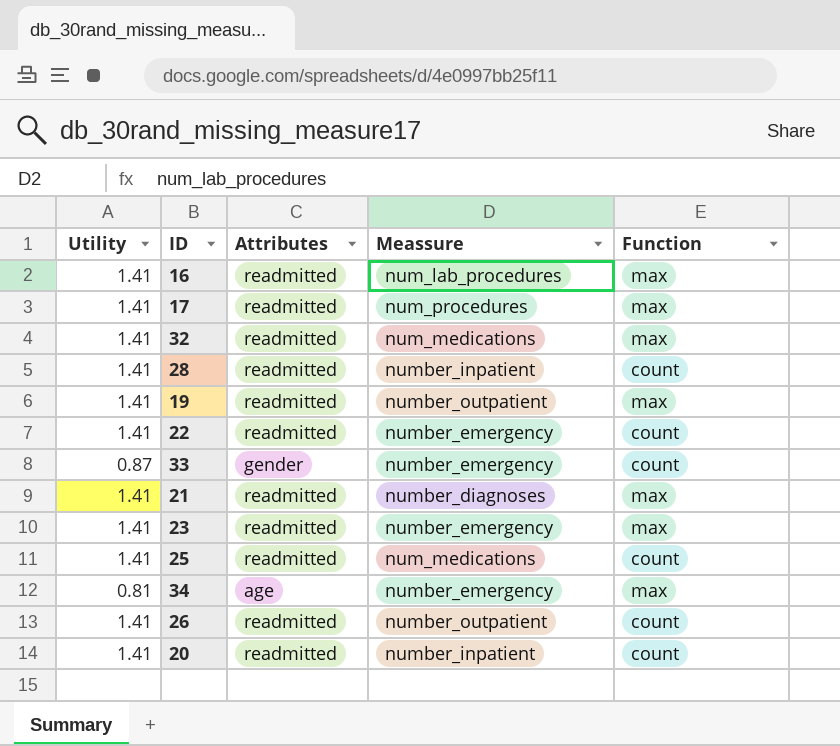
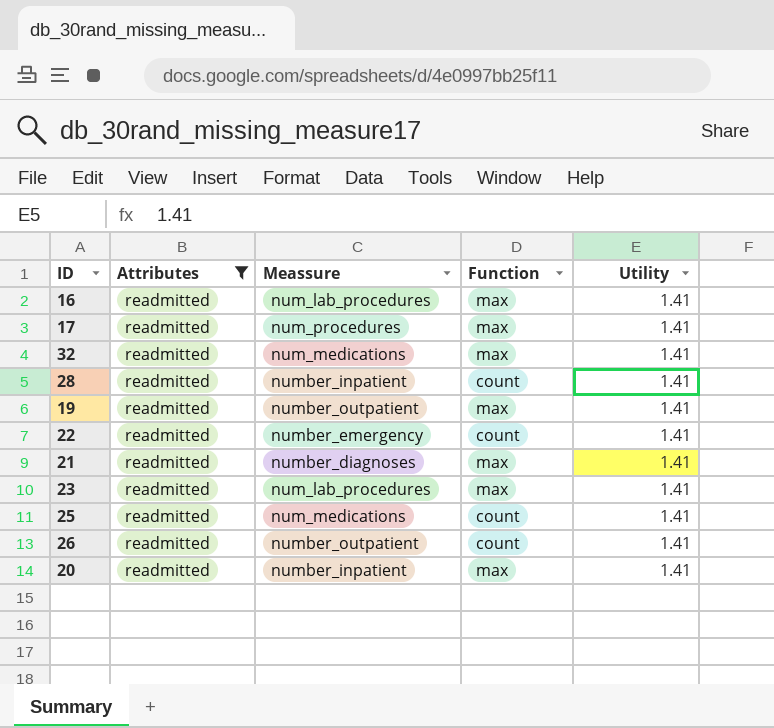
filter: none -> Attributes = readmitted
column Utility | position: 1 -> 5
23 | Meassure: number_emergency -> num_lab_procedures
20 | Function: count -> max

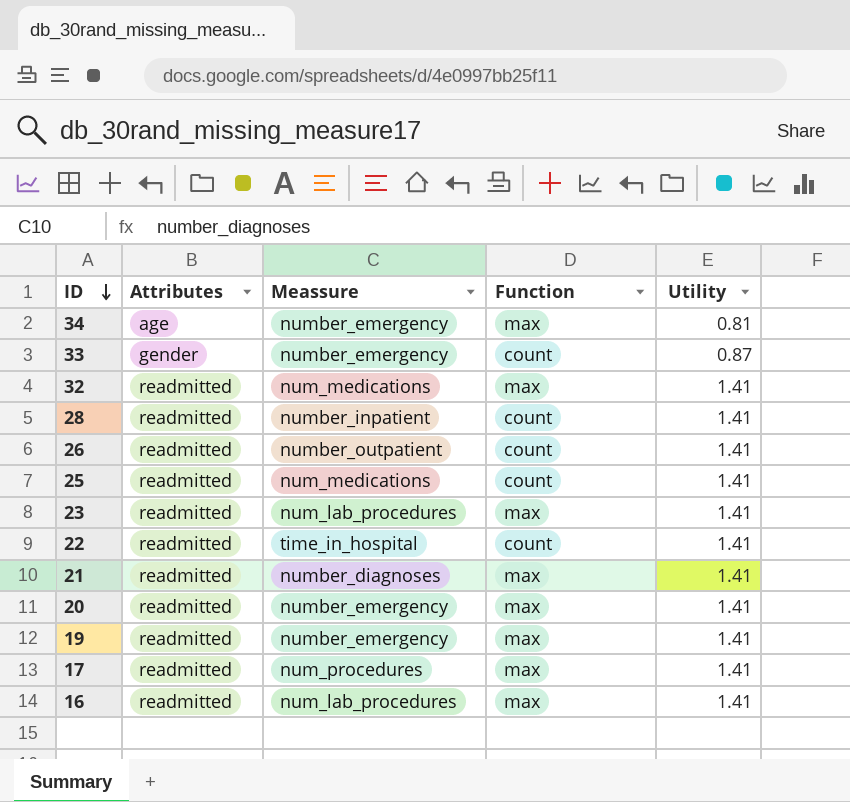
filter: Attributes = readmitted -> none
row order: none -> ID descending
22 | Meassure: number_emergency -> time_in_hospital
20 | Meassure: number_inpatient -> number_emergency
19 | Meassure: number_outpatient -> number_emergency

